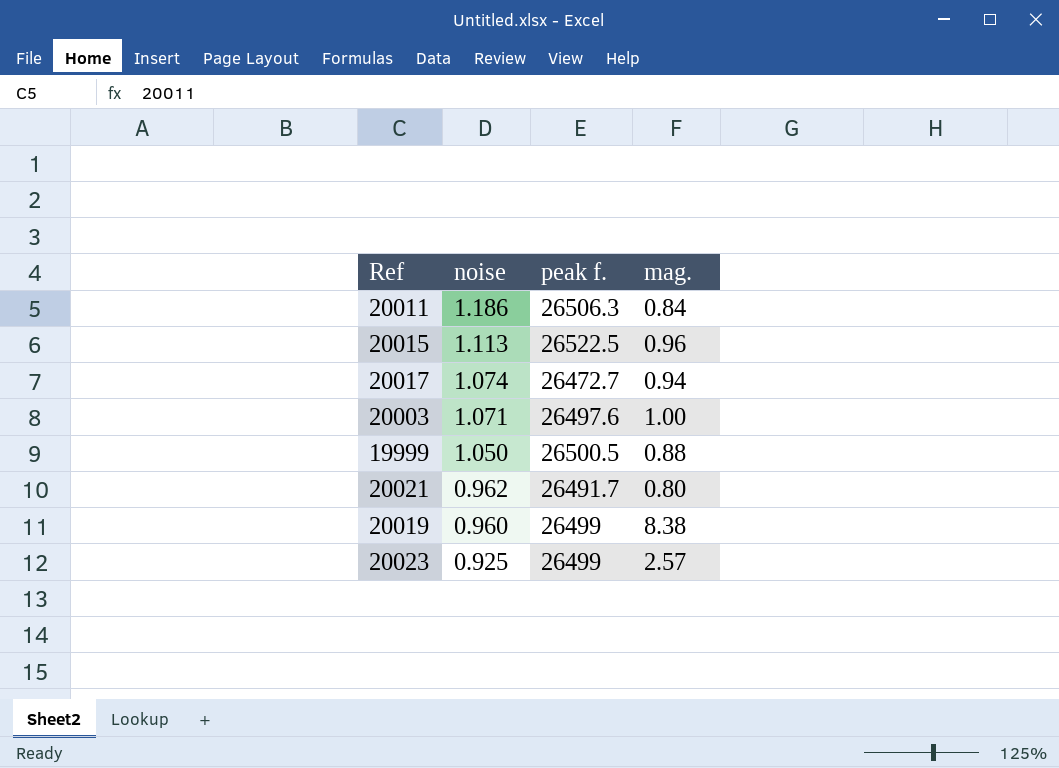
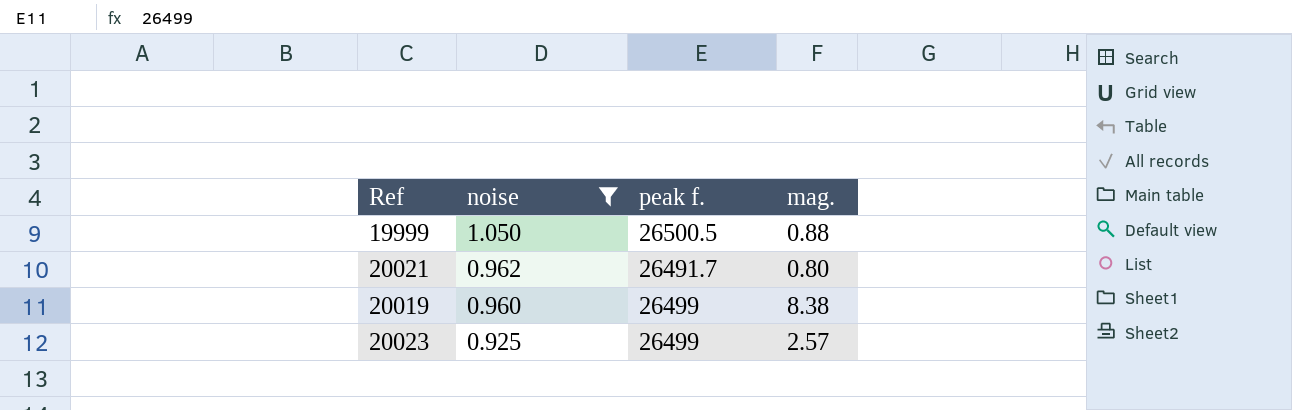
filter: none -> noise <= 1.050

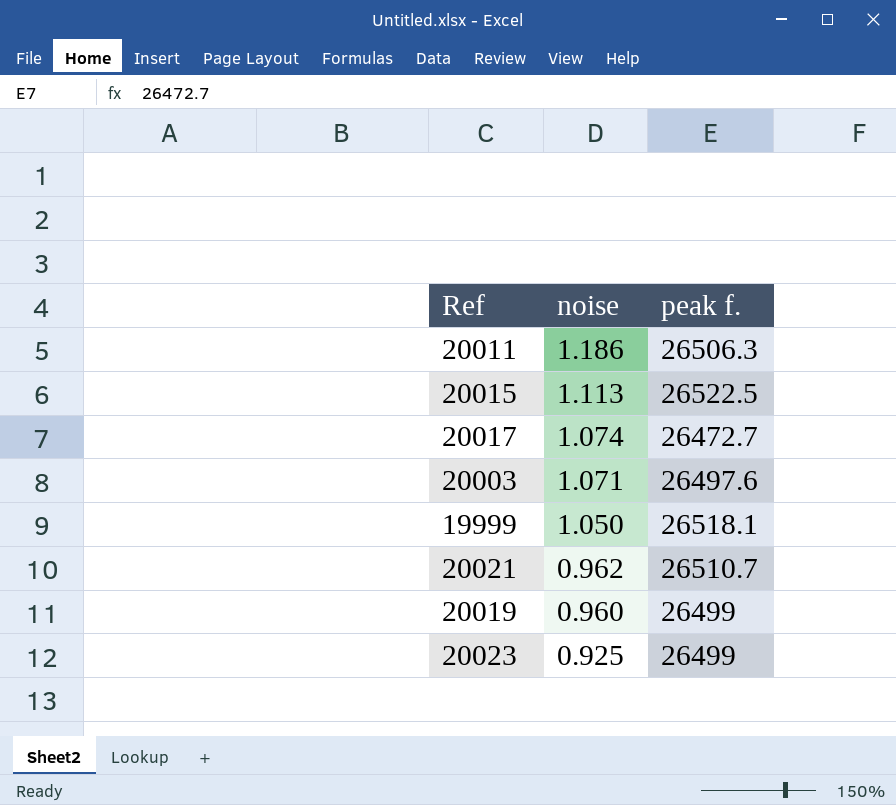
filter: noise <= 1.050 -> none
column mag. | position: 4 -> none
19999 | peak f.: 26500.5 -> 26518.1
20021 | peak f.: 26491.7 -> 26510.7

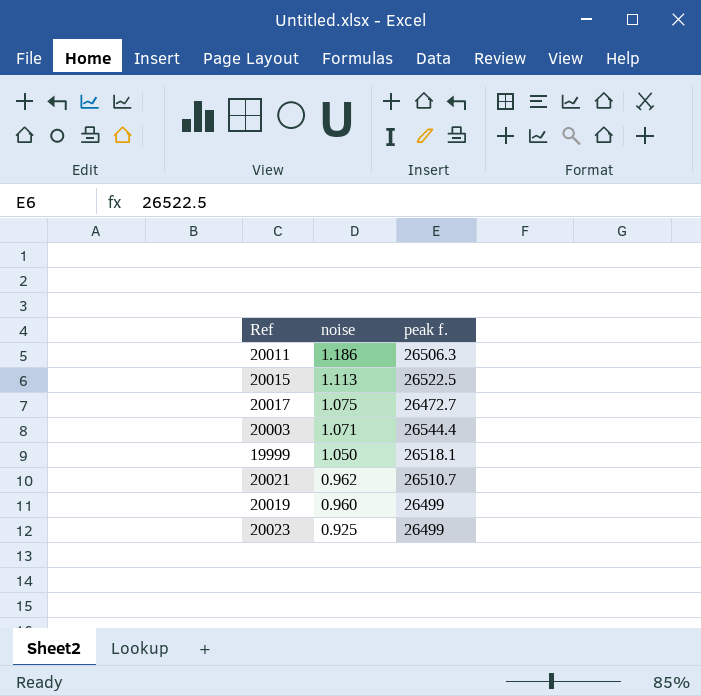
20017 | noise: 1.074 -> 1.075
20003 | peak f.: 26497.6 -> 26544.4

